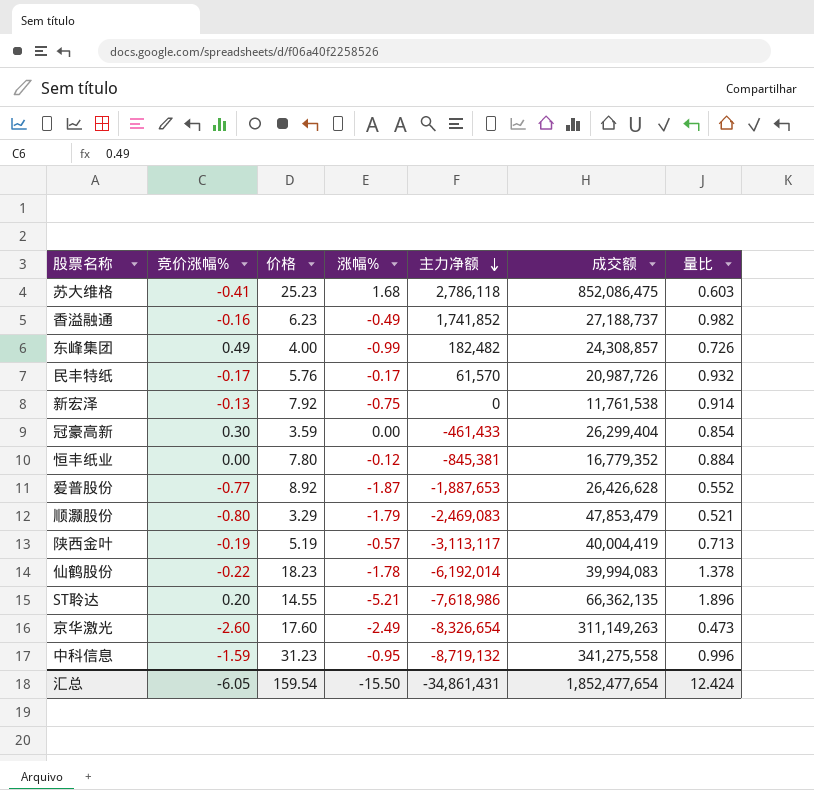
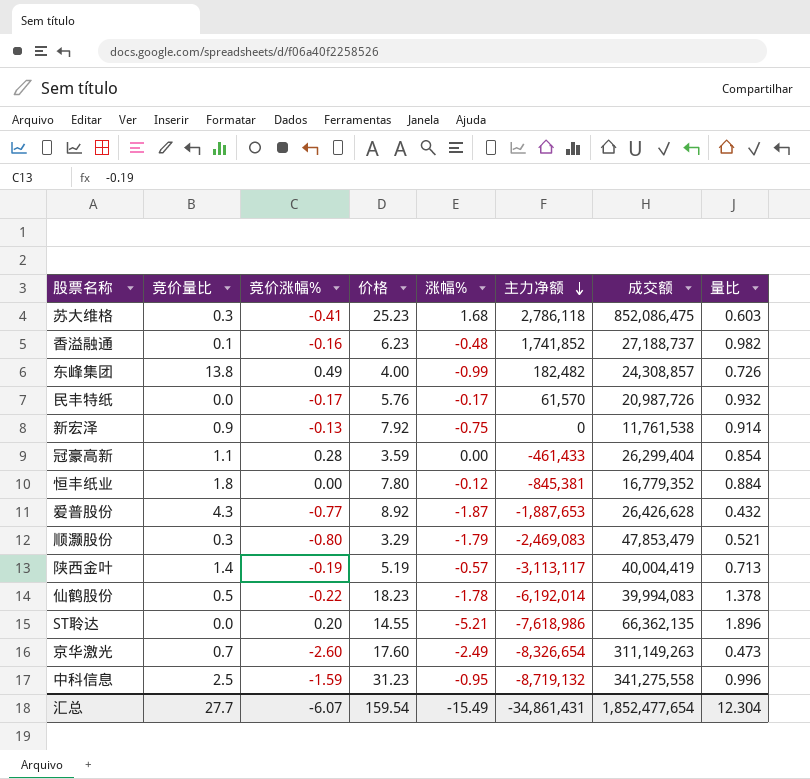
column 竞价量比 | position: none -> 2
香溢融通 | 涨幅%: -0.49 -> -0.48
冠豪高新 | 竞价涨幅%: 0.30 -> 0.28
爱普股份 | 量比: 0.552 -> 0.432
汇总 | 竞价涨幅%: -6.05 -> -6.07
汇总 | 涨幅%: -15.50 -> -15.49
汇总 | 量比: 12.424 -> 12.304

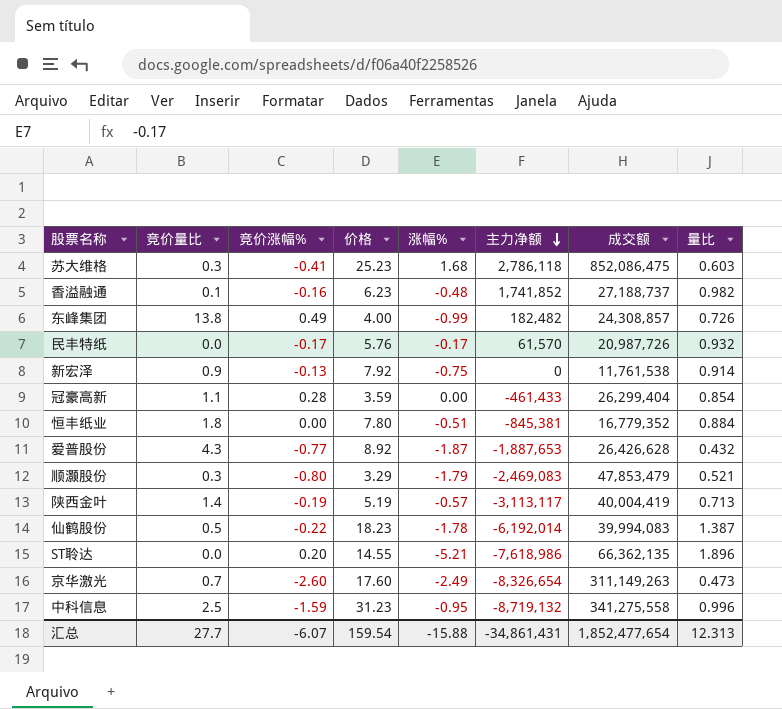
恒丰纸业 | 涨幅%: -0.12 -> -0.51
仙鹤股份 | 量比: 1.378 -> 1.387
汇总 | 涨幅%: -15.49 -> -15.88
汇总 | 量比: 12.304 -> 12.313

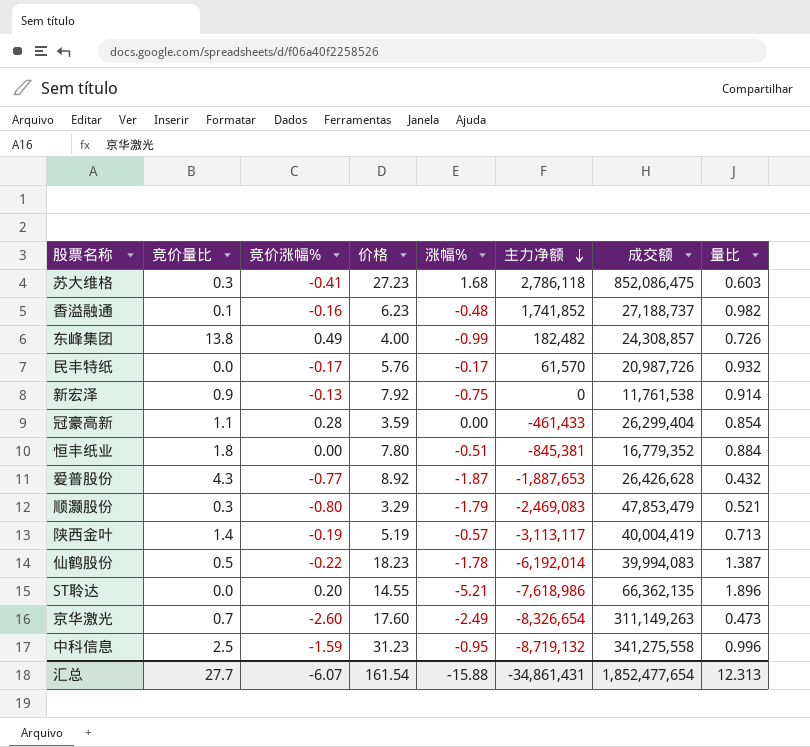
苏大维格 | 价格: 25.23 -> 27.23
汇总 | 价格: 159.54 -> 161.54

